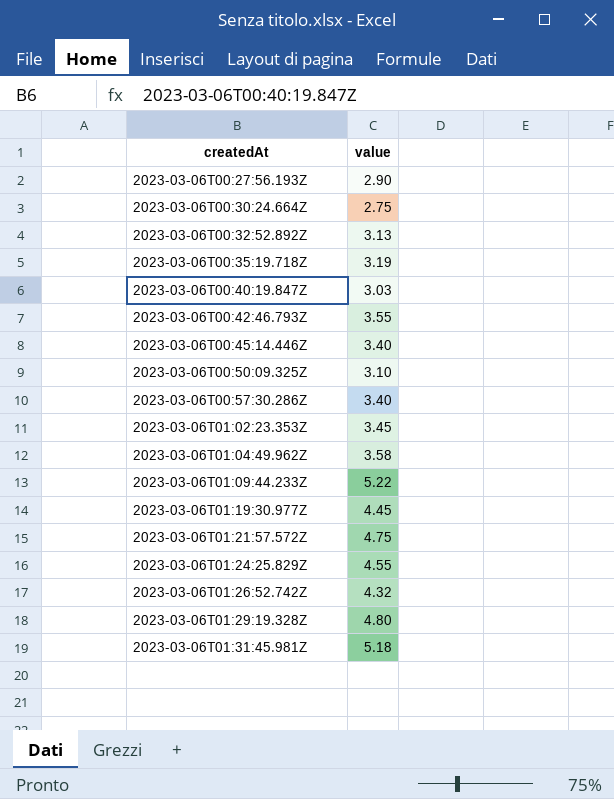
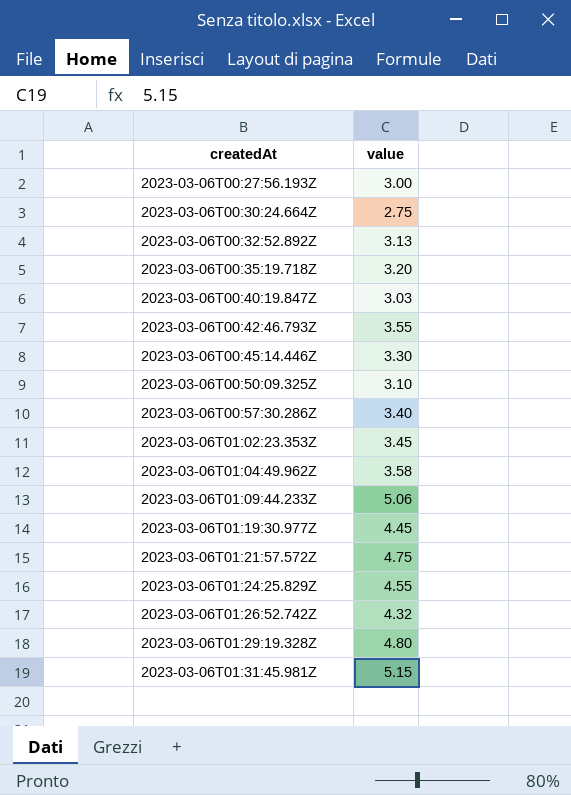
2023-03-06T00:27:56.193Z | value: 2.90 -> 3.00
2023-03-06T00:35:19.718Z | value: 3.19 -> 3.20
2023-03-06T00:45:14.446Z | value: 3.40 -> 3.30
2023-03-06T01:09:44.233Z | value: 5.22 -> 5.06
2023-03-06T01:31:45.981Z | value: 5.18 -> 5.15

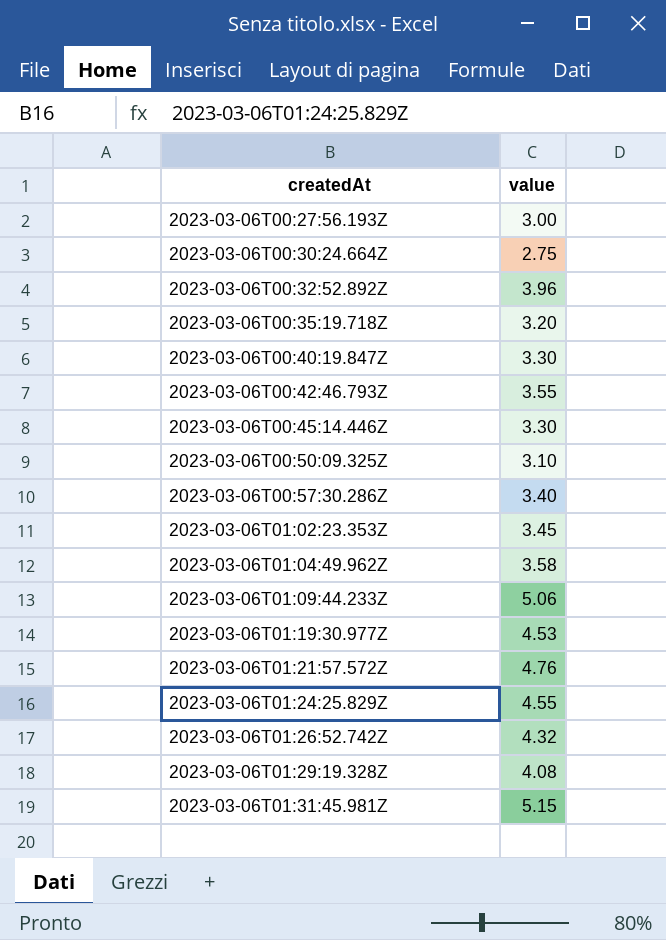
2023-03-06T00:32:52.892Z | value: 3.13 -> 3.96
2023-03-06T00:40:19.847Z | value: 3.03 -> 3.30
2023-03-06T01:19:30.977Z | value: 4.45 -> 4.53
2023-03-06T01:21:57.572Z | value: 4.75 -> 4.76
2023-03-06T01:29:19.328Z | value: 4.80 -> 4.08

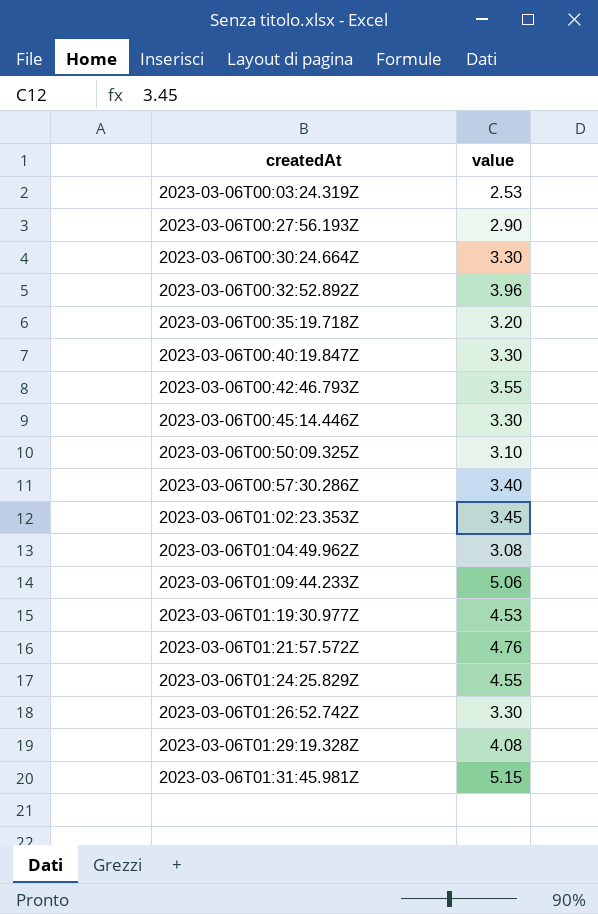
row 2023-03-06T00:03:24.319Z: none -> 2.53
2023-03-06T00:27:56.193Z | value: 3.00 -> 2.90
2023-03-06T00:30:24.664Z | value: 2.75 -> 3.30
2023-03-06T01:04:49.962Z | value: 3.58 -> 3.08
2023-03-06T01:26:52.742Z | value: 4.32 -> 3.30

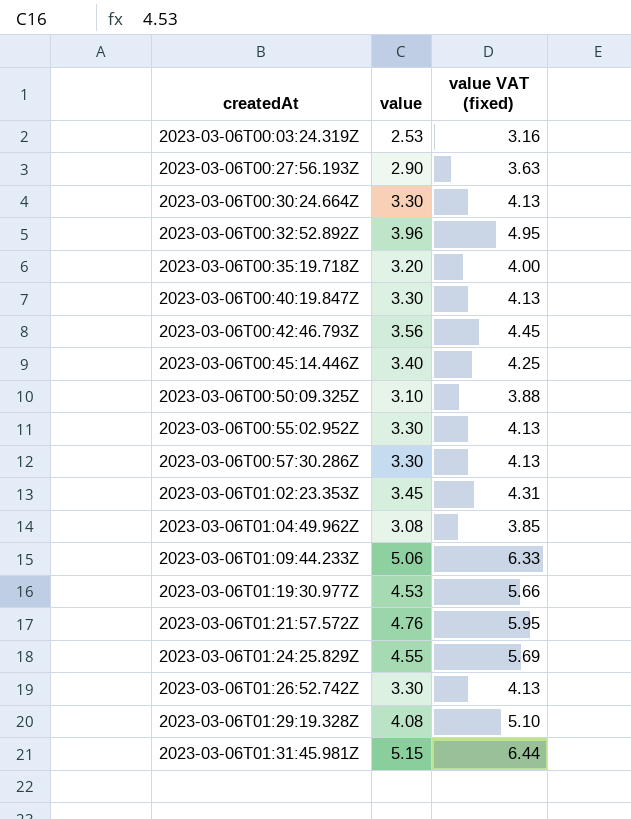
column value VAT (fixed) | formula: none -> [value] * 1.25
2023-03-06T00:42:46.793Z | value: 3.55 -> 3.56
2023-03-06T00:45:14.446Z | value: 3.30 -> 3.40
row 2023-03-06T00:55:02.952Z: none -> 3.30 | 4.13
2023-03-06T00:57:30.286Z | value: 3.40 -> 3.30

